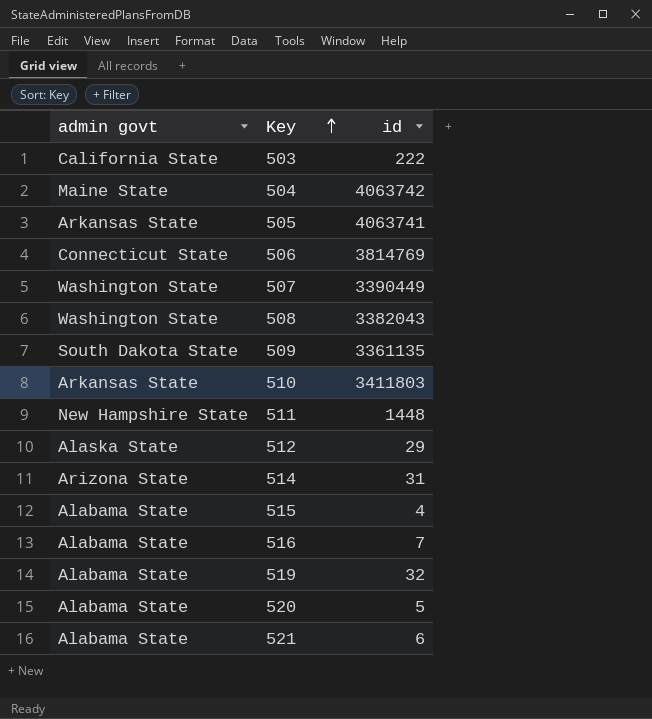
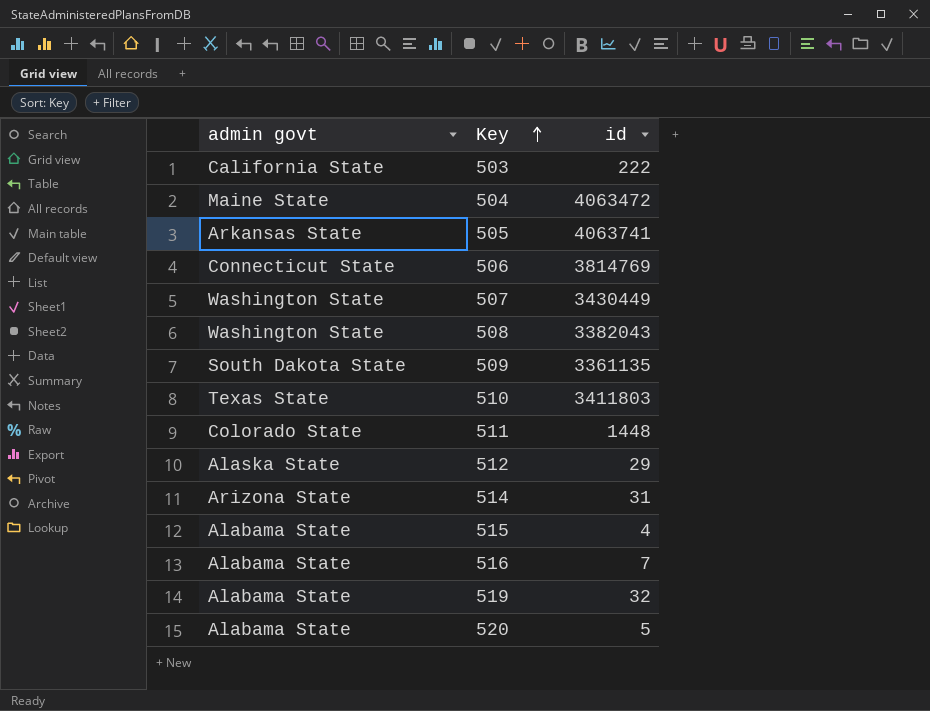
row 521: Alabama State | 6 -> none
504 | id: 4063742 -> 4063472
507 | id: 3390449 -> 3430449
510 | admin govt: Arkansas State -> Texas State
511 | admin govt: New Hampshire State -> Colorado State

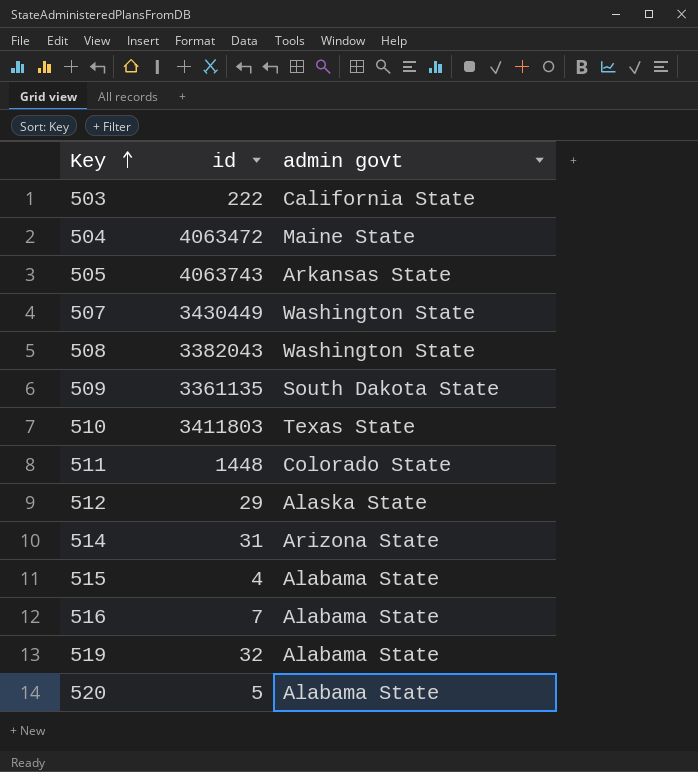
column admin govt | position: 1 -> 3
row 506: Connecticut State | 3814769 -> none
505 | id: 4063741 -> 4063743

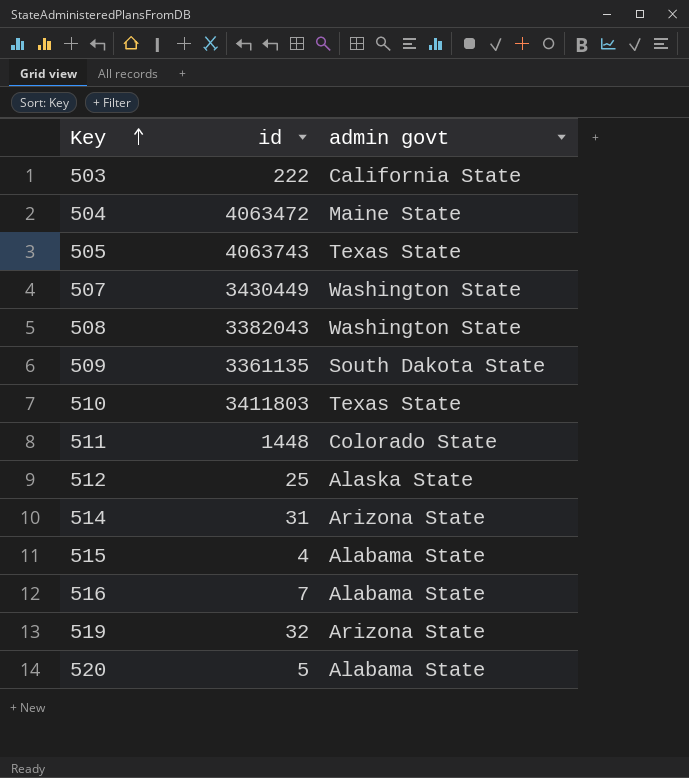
505 | admin govt: Arkansas State -> Texas State
512 | id: 29 -> 25
519 | admin govt: Alabama State -> Arizona State

